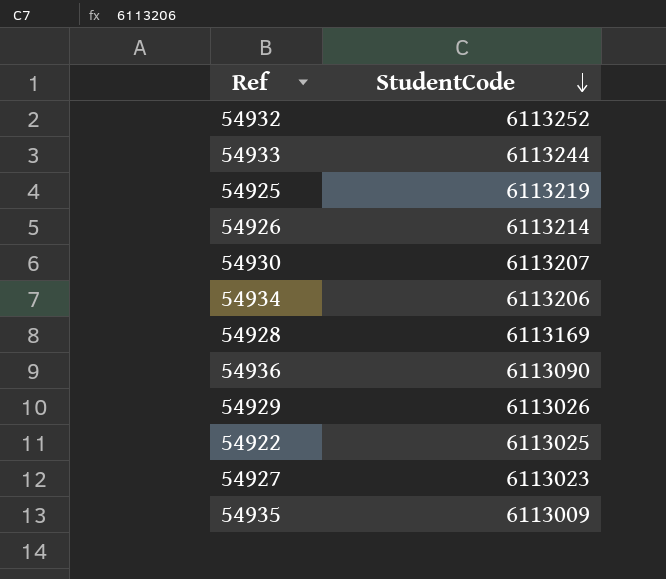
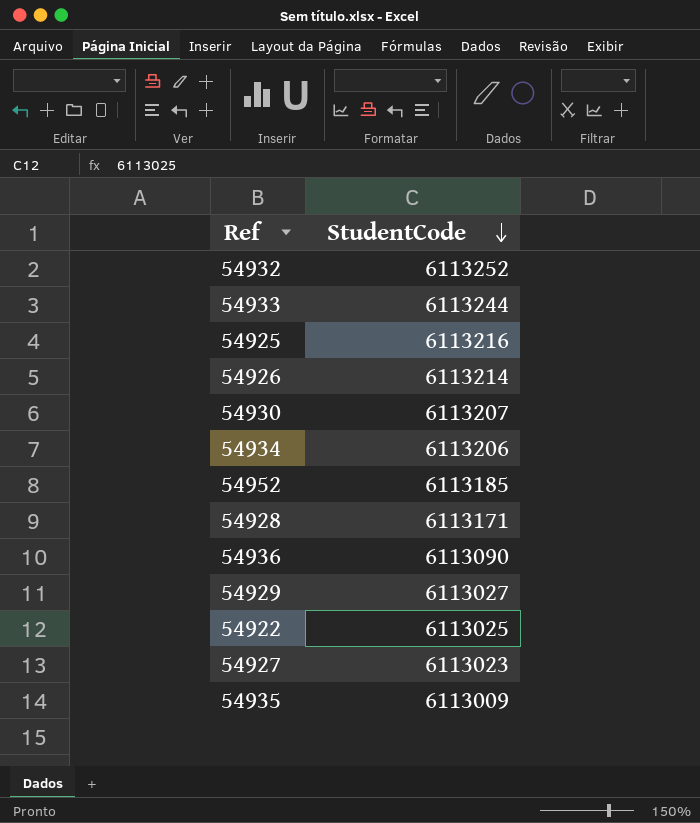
54925 | StudentCode: 6113219 -> 6113216
row 54952: none -> 6113185
54928 | StudentCode: 6113169 -> 6113171
54929 | StudentCode: 6113026 -> 6113027

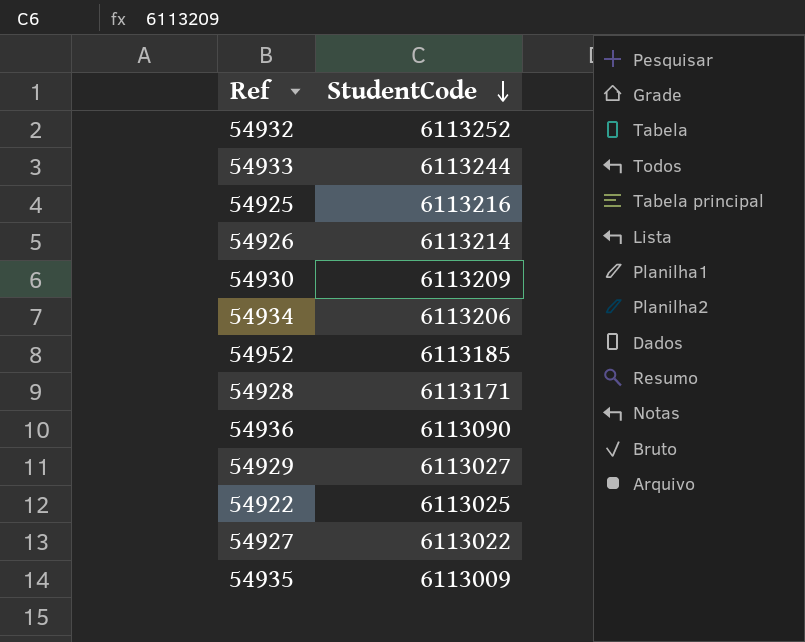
54930 | StudentCode: 6113207 -> 6113209
54927 | StudentCode: 6113023 -> 6113022

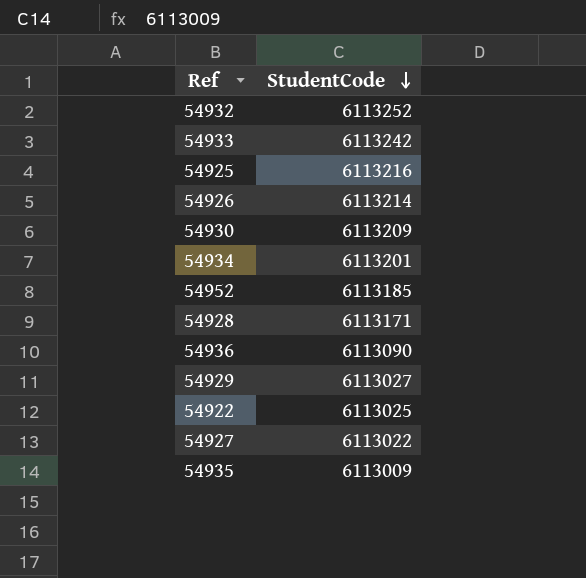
54933 | StudentCode: 6113244 -> 6113242
54934 | StudentCode: 6113206 -> 6113201

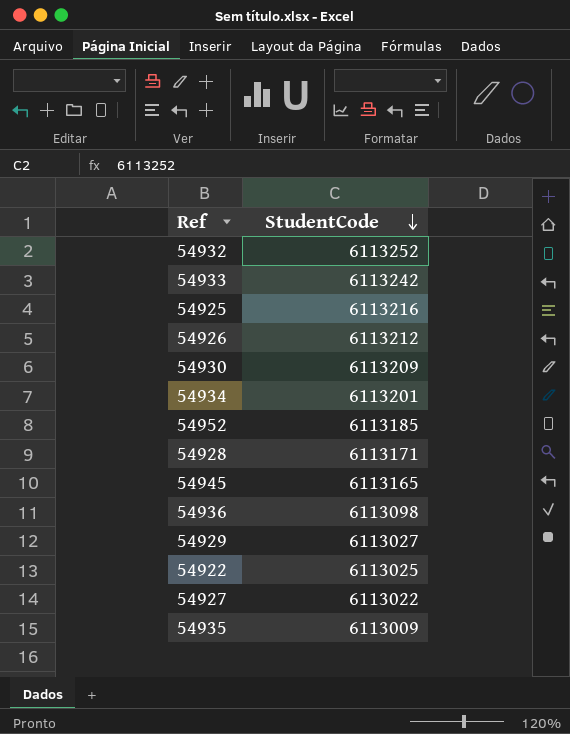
54926 | StudentCode: 6113214 -> 6113212
row 54945: none -> 6113165
54936 | StudentCode: 6113090 -> 6113098

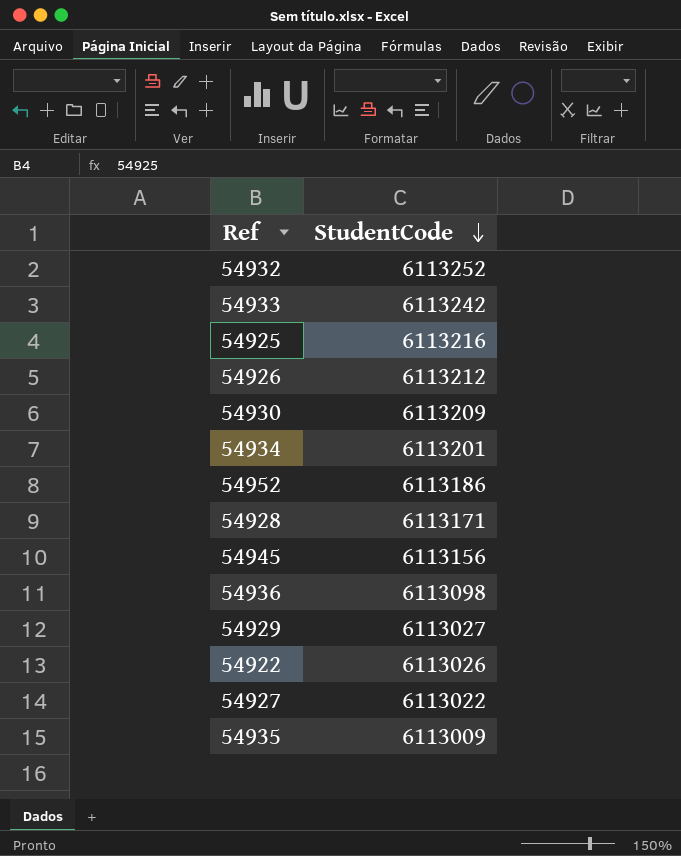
54952 | StudentCode: 6113185 -> 6113186
54945 | StudentCode: 6113165 -> 6113156
54922 | StudentCode: 6113025 -> 6113026

